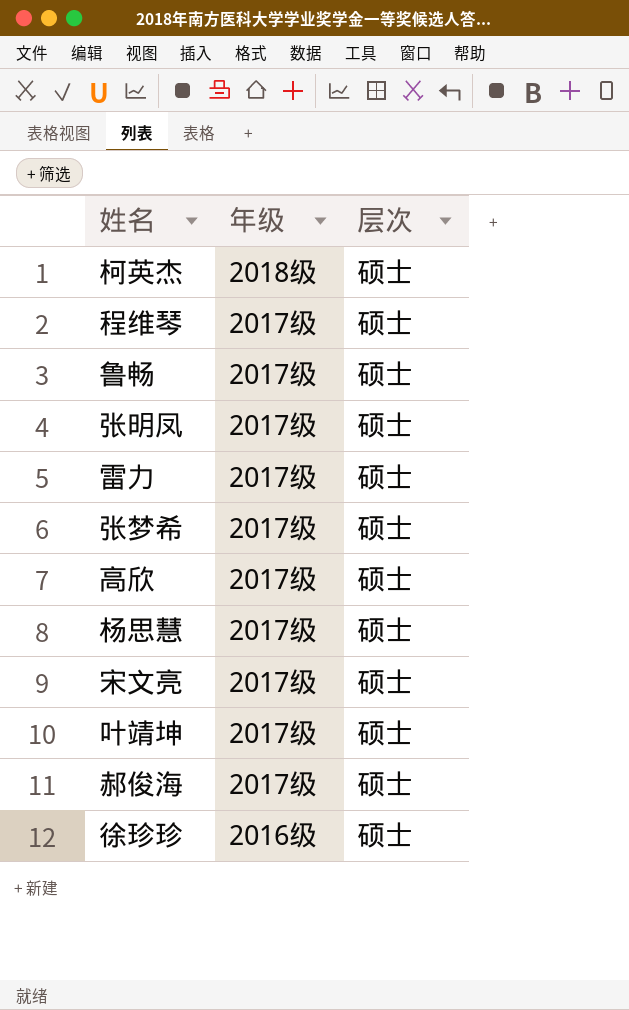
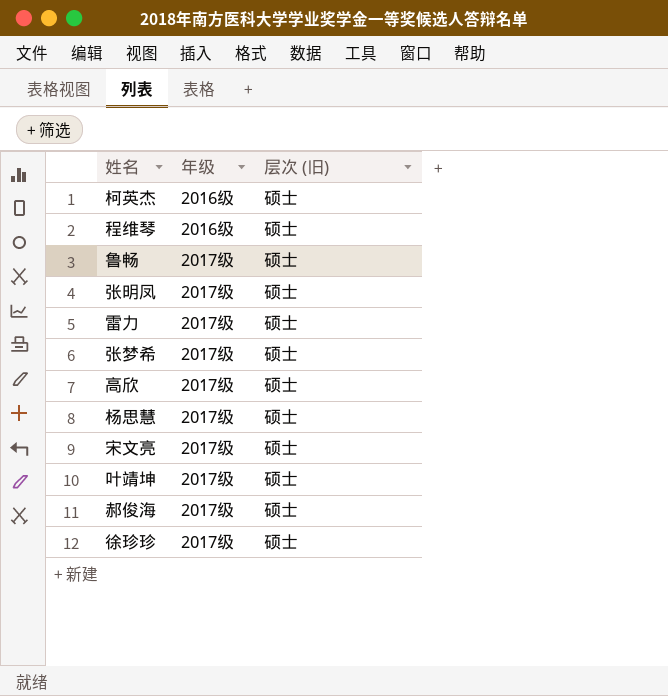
column name: 层次 -> 层次 (旧)
柯英杰 | 年级: 2018级 -> 2016级
程维琴 | 年级: 2017级 -> 2016级
徐珍珍 | 年级: 2016级 -> 2017级

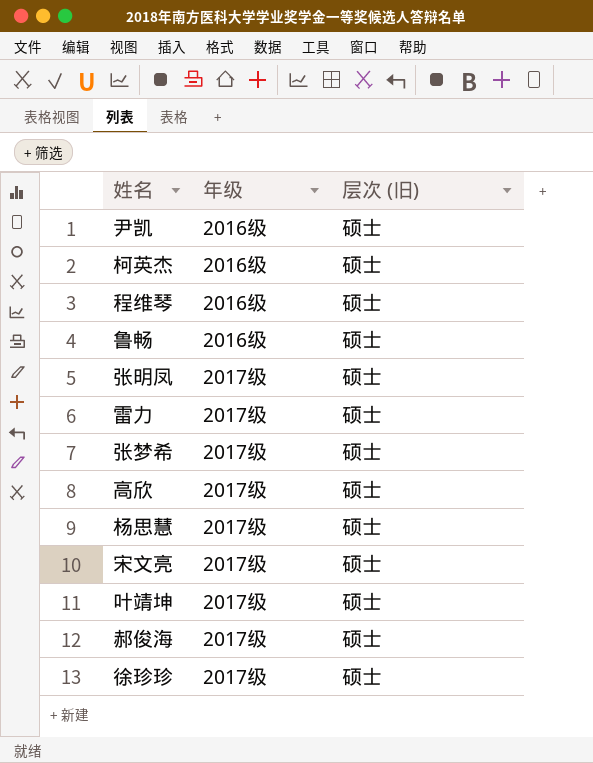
row 尹凯: none -> 2016级 | 硕士
鲁畅 | 年级: 2017级 -> 2016级

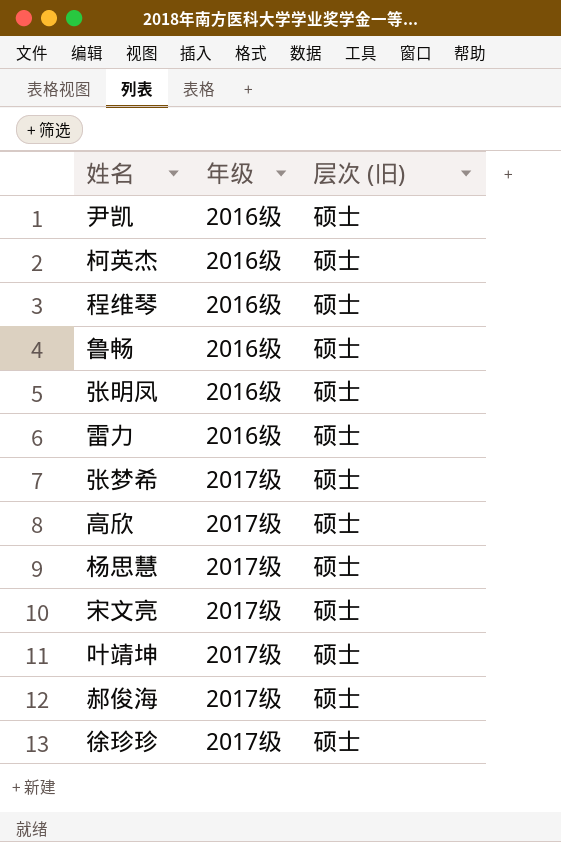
张明凤 | 年级: 2017级 -> 2016级
雷力 | 年级: 2017级 -> 2016级

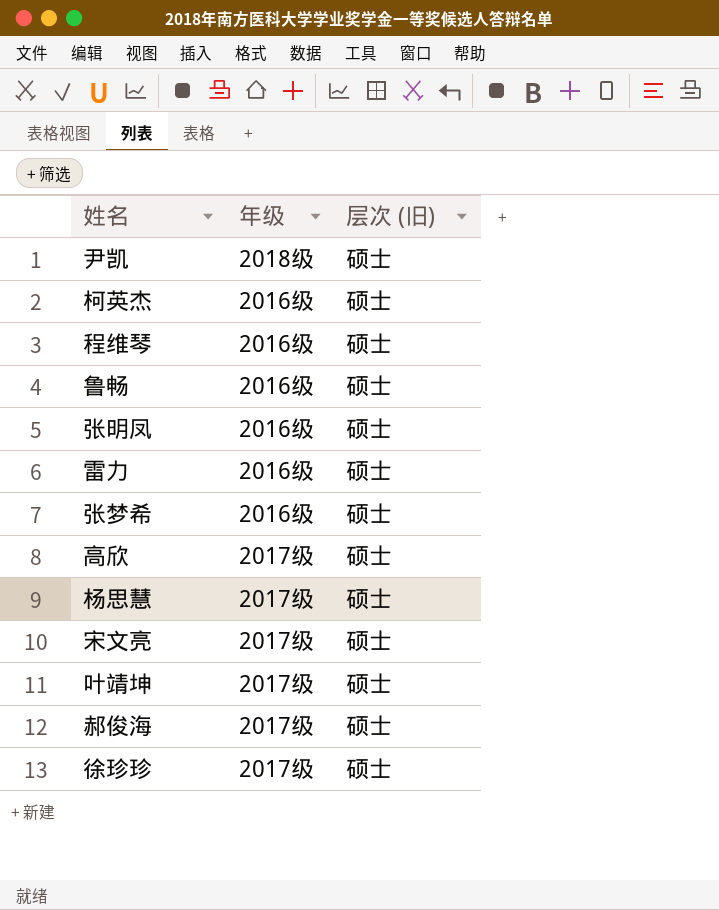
尹凯 | 年级: 2016级 -> 2018级
张梦希 | 年级: 2017级 -> 2016级

